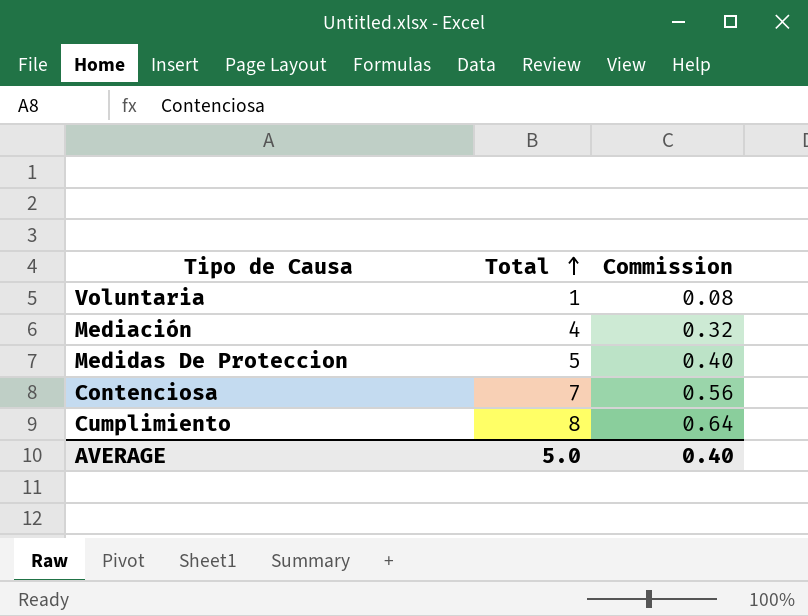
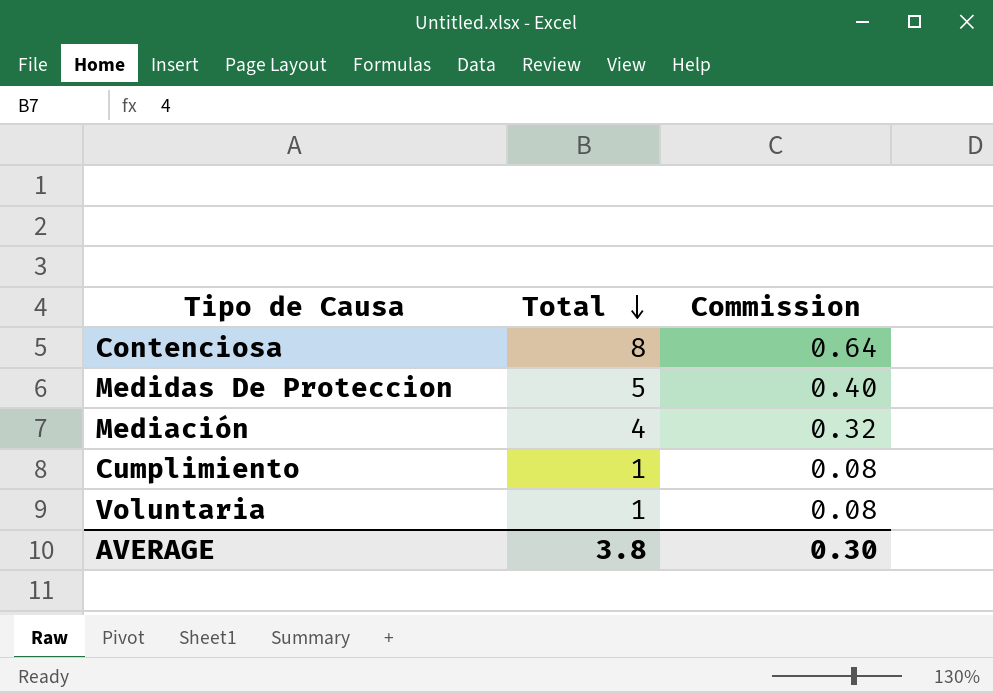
row order: Total ascending -> Total descending
Contenciosa | Total: 7 -> 8
Contenciosa | Commission: 0.56 -> 0.64
Cumplimiento | Total: 8 -> 1
Cumplimiento | Commission: 0.64 -> 0.08
AVERAGE | Total: 5.0 -> 3.8
AVERAGE | Commission: 0.40 -> 0.30

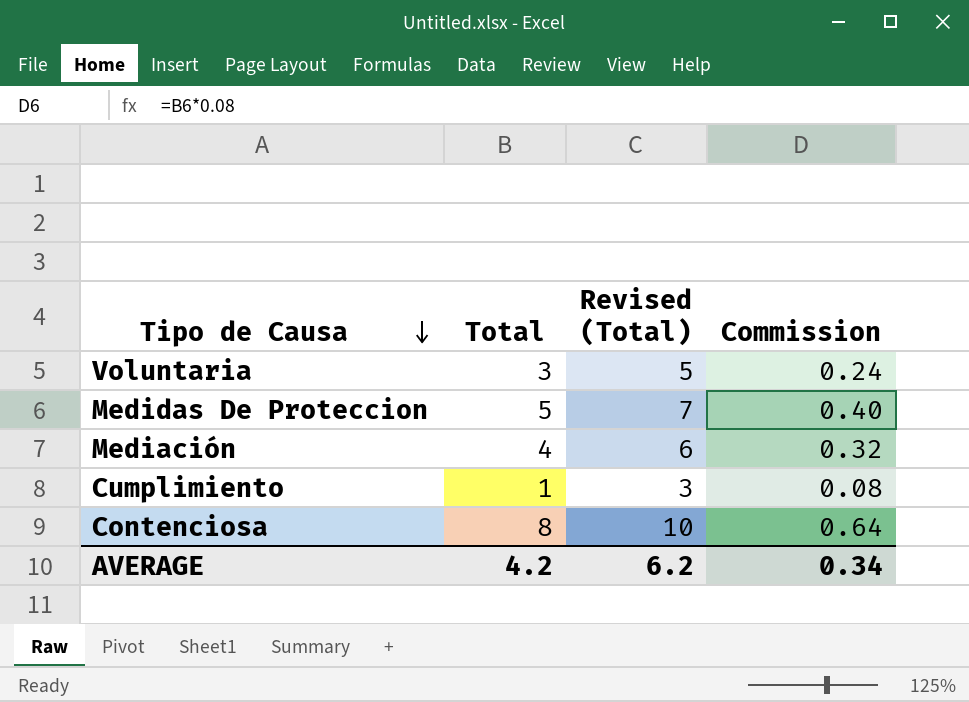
row order: Total descending -> Tipo de Causa descending
column Revised (Total) | formula: none -> [Total] + 2
Voluntaria | Total: 1 -> 3
Voluntaria | Commission: 0.08 -> 0.24
AVERAGE | Total: 3.8 -> 4.2
AVERAGE | Commission: 0.30 -> 0.34

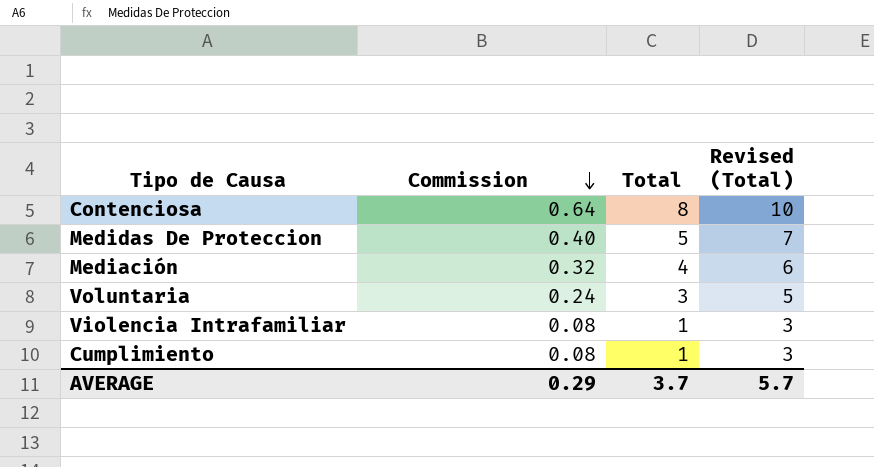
row order: Tipo de Causa descending -> Commission descending
column Commission | position: 4 -> 2
row Violencia Intrafamiliar: none -> 0.08 | 1 | 3
AVERAGE | Commission: 0.34 -> 0.29
AVERAGE | Total: 4.2 -> 3.7
AVERAGE | Revised (Total): 6.2 -> 5.7

